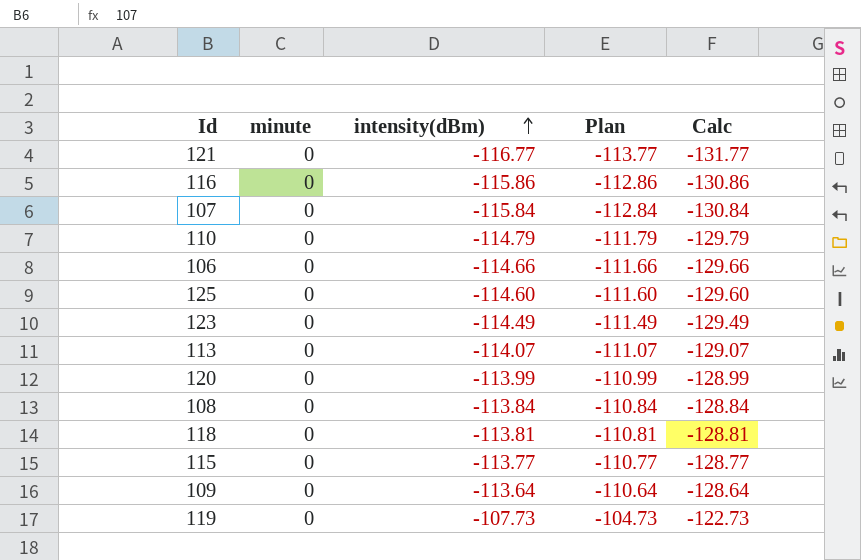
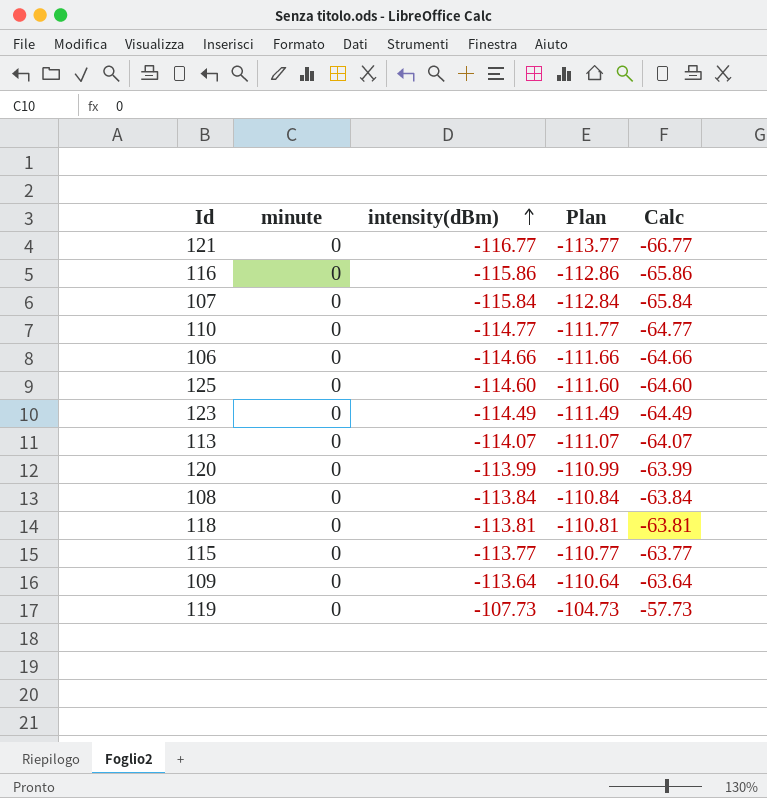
column Calc | formula: [intensity(dBm)] - 15 -> [intensity(dBm)] + 50
110 | intensity(dBm): -114.79 -> -114.77
110 | Plan: -111.79 -> -111.77

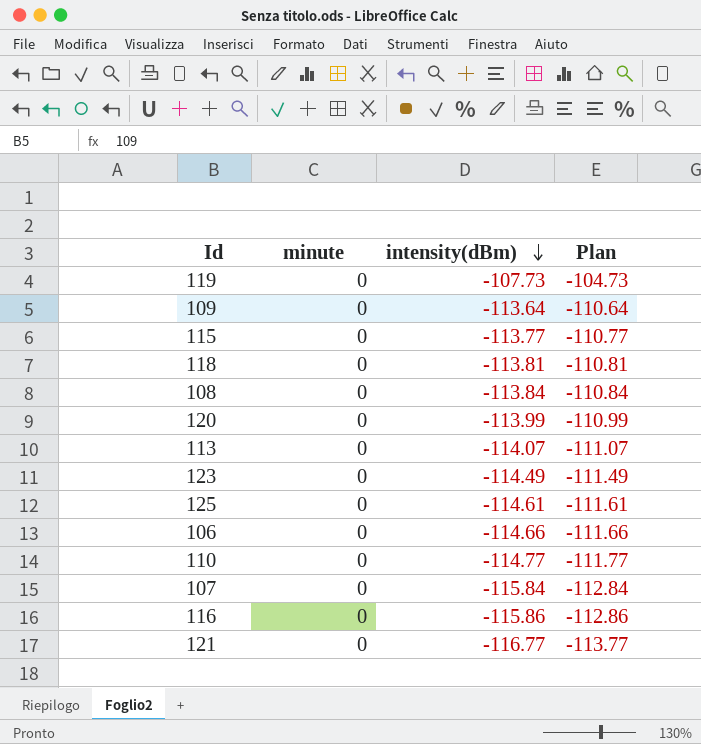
row order: intensity(dBm) ascending -> intensity(dBm) descending
column Calc | formula: [intensity(dBm)] + 50 -> none
125 | intensity(dBm): -114.60 -> -114.61
125 | Plan: -111.60 -> -111.61

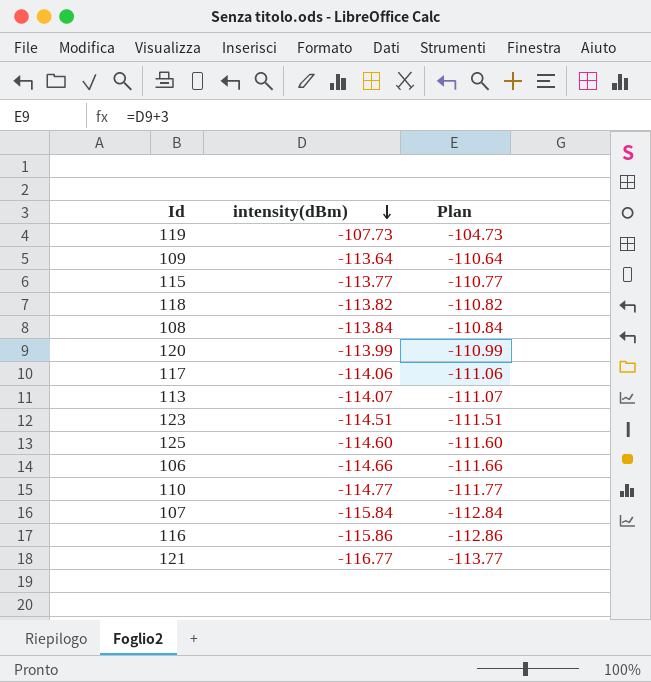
column minute | position: 2 -> none
118 | intensity(dBm): -113.81 -> -113.82
118 | Plan: -110.81 -> -110.82
row 117: none -> -114.06 | -111.06
123 | intensity(dBm): -114.49 -> -114.51
123 | Plan: -111.49 -> -111.51
125 | intensity(dBm): -114.61 -> -114.60
125 | Plan: -111.61 -> -111.60

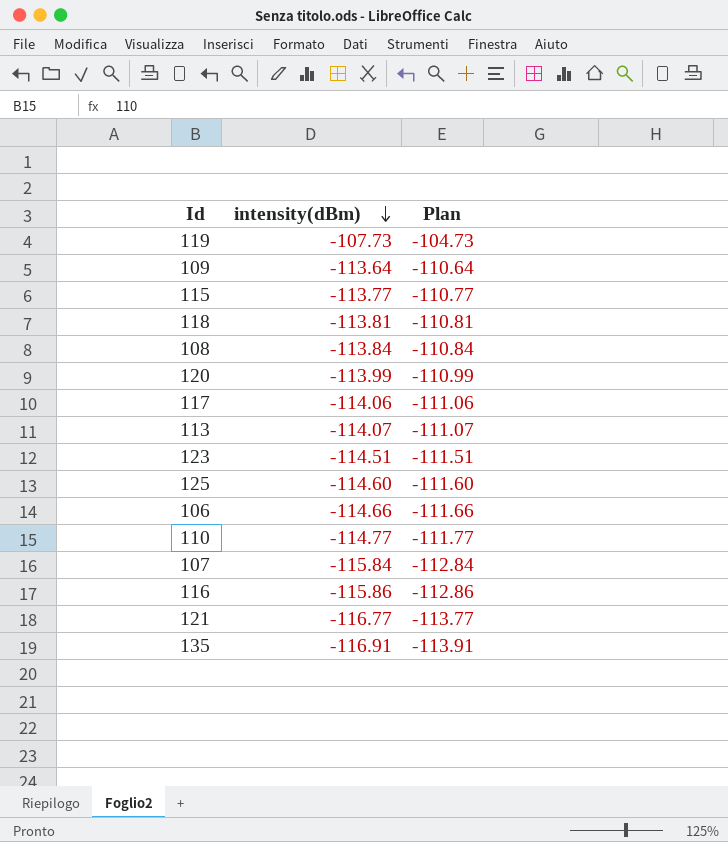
118 | intensity(dBm): -113.82 -> -113.81
118 | Plan: -110.82 -> -110.81
row 135: none -> -116.91 | -113.91

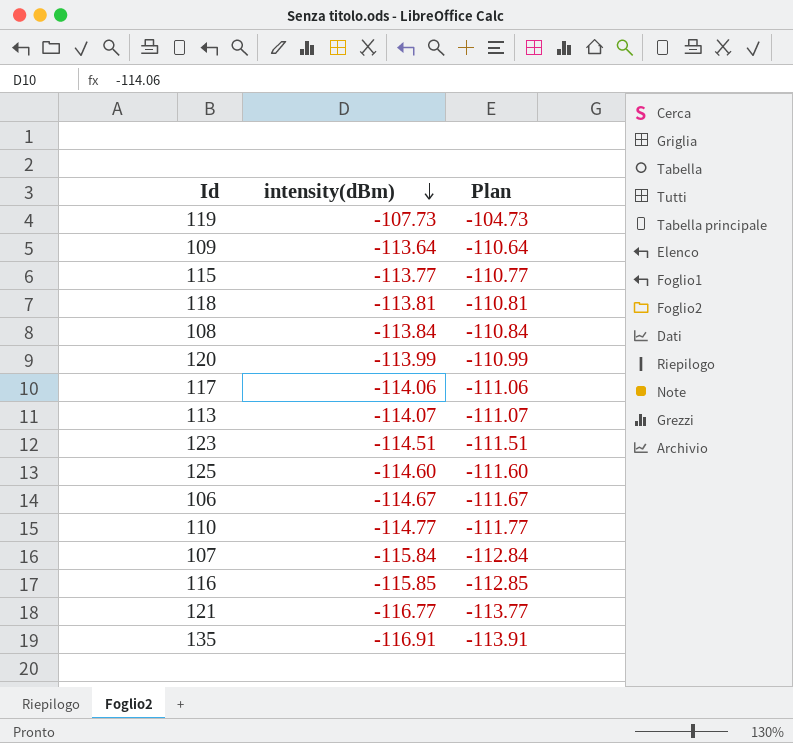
106 | intensity(dBm): -114.66 -> -114.67
106 | Plan: -111.66 -> -111.67
116 | intensity(dBm): -115.86 -> -115.85
116 | Plan: -112.86 -> -112.85

